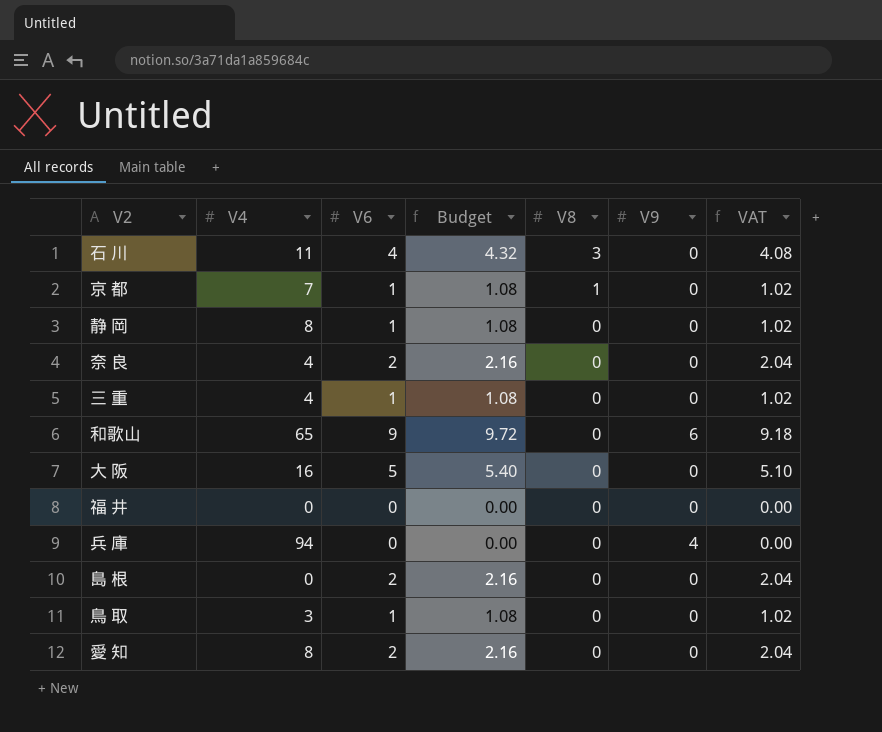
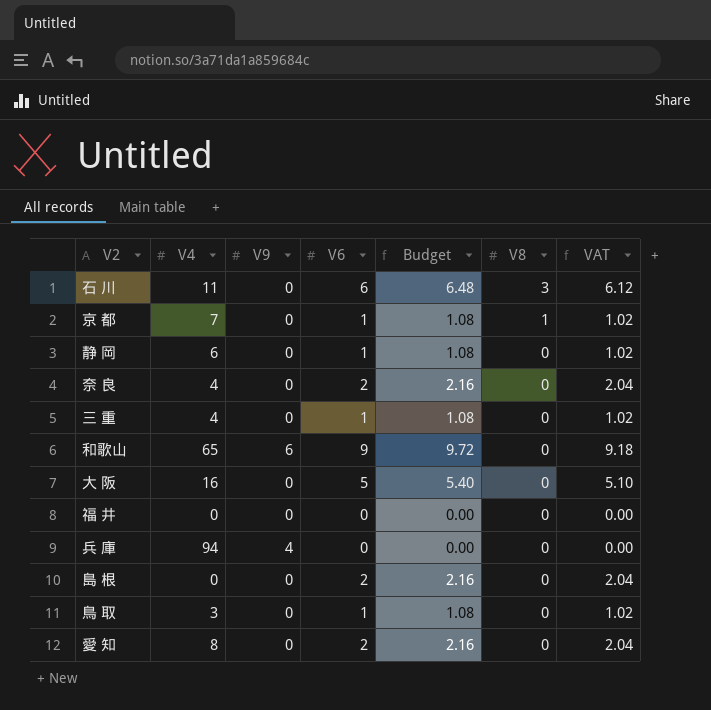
column V9 | position: 6 -> 3
石 川 | V6: 4 -> 6
石 川 | Budget: 4.32 -> 6.48
石 川 | VAT: 4.08 -> 6.12
静 岡 | V4: 8 -> 6

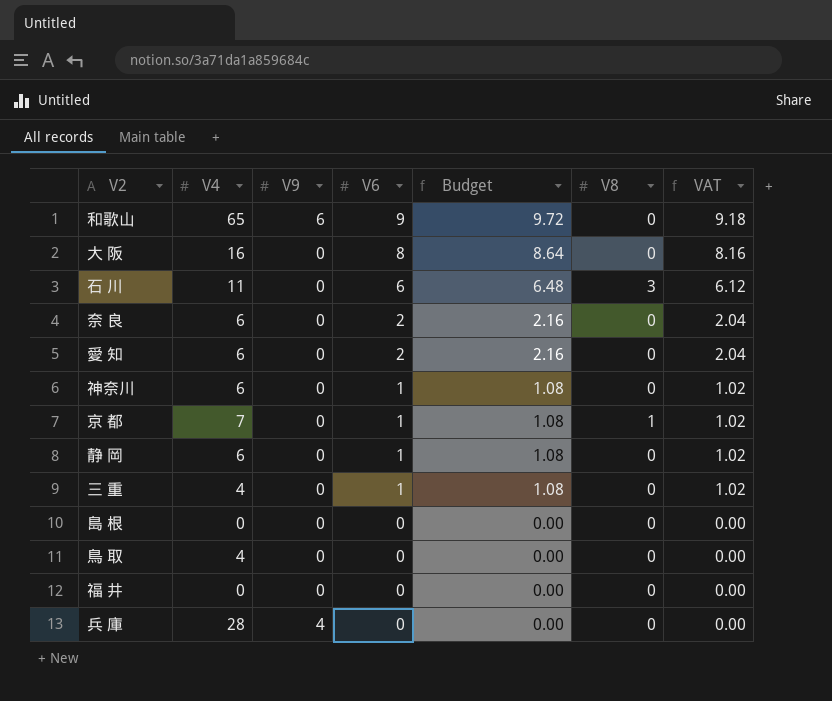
row order: V8 descending -> V6 descending
大 阪 | V6: 5 -> 8
大 阪 | Budget: 5.40 -> 8.64
大 阪 | VAT: 5.10 -> 8.16
奈 良 | V4: 4 -> 6
愛 知 | V4: 8 -> 6
row 神奈川: none -> 6 | 0 | 1 | 1.08 | 0 | 1.02
島 根 | V6: 2 -> 0
島 根 | Budget: 2.16 -> 0.00
島 根 | VAT: 2.04 -> 0.00
鳥 取 | V4: 3 -> 4
鳥 取 | V6: 1 -> 0
鳥 取 | Budget: 1.08 -> 0.00
鳥 取 | VAT: 1.02 -> 0.00
兵 庫 | V4: 94 -> 28

